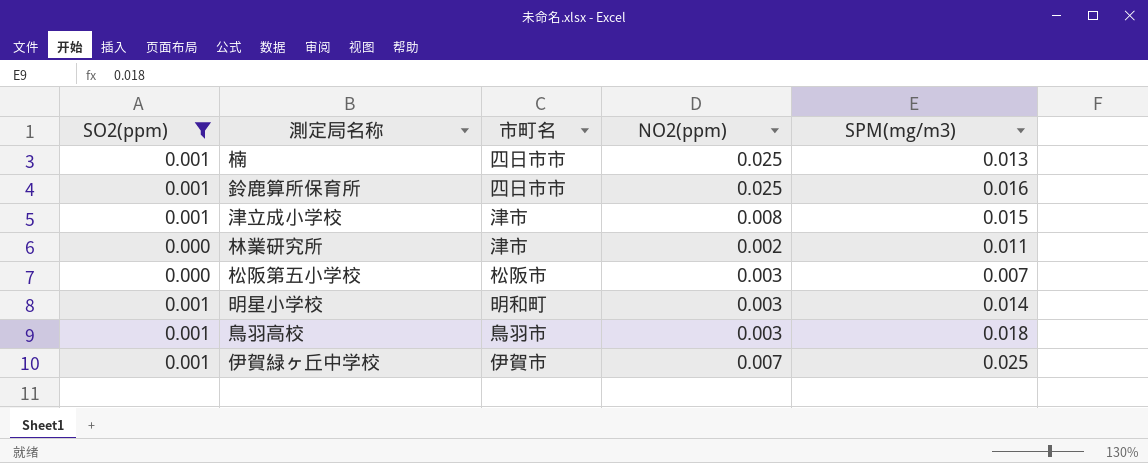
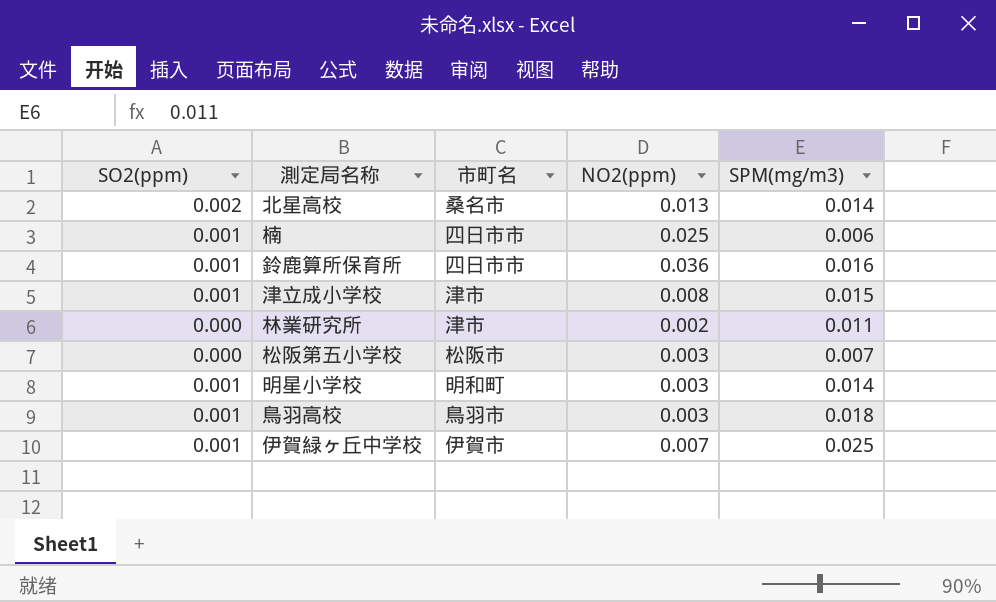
filter: SO2(ppm) != 0.002 -> none
楠 | SPM(mg/m3): 0.013 -> 0.006
鈴鹿算所保育所 | NO2(ppm): 0.025 -> 0.036

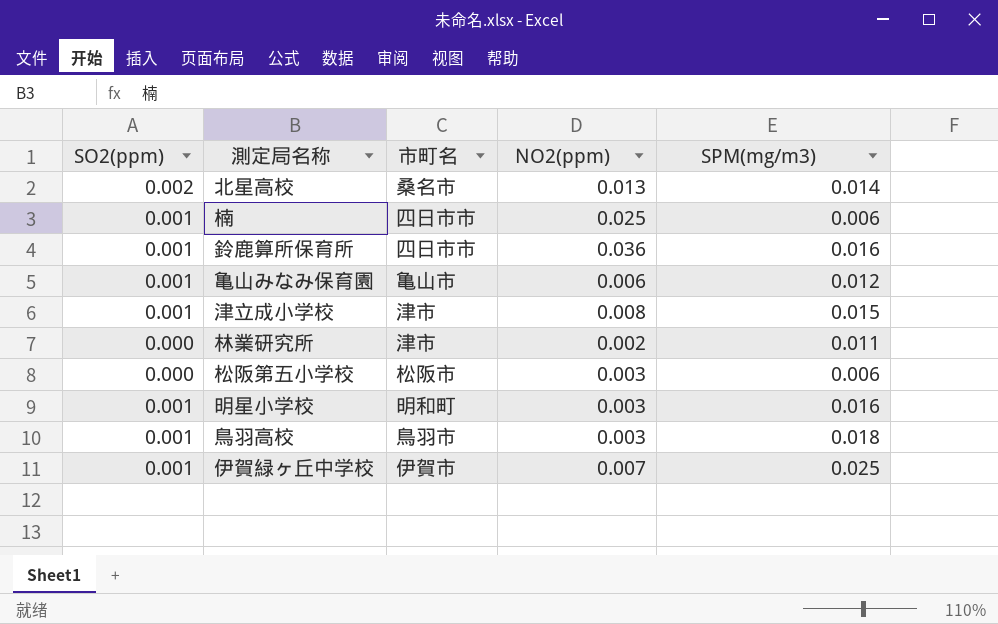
row 亀山みなみ保育園: none -> 0.001 | 亀山市 | 0.006 | 0.012
松阪第五小学校 | SPM(mg/m3): 0.007 -> 0.006
明星小学校 | SPM(mg/m3): 0.014 -> 0.016

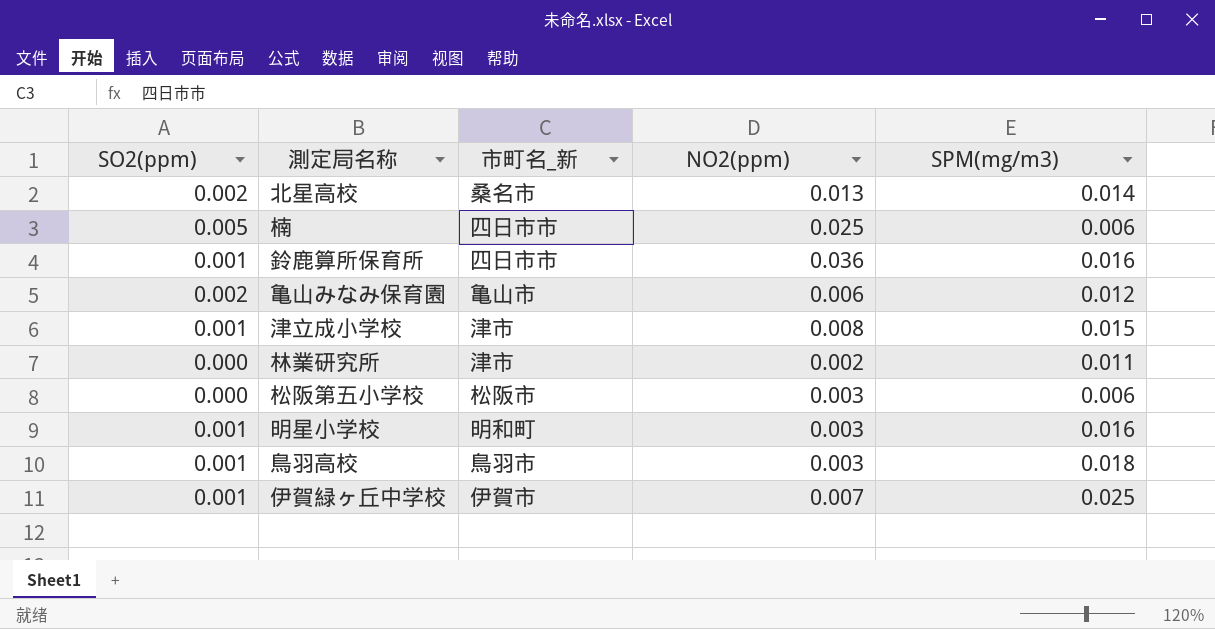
column name: 市町名 -> 市町名_新
楠 | SO2(ppm): 0.001 -> 0.005
亀山みなみ保育園 | SO2(ppm): 0.001 -> 0.002

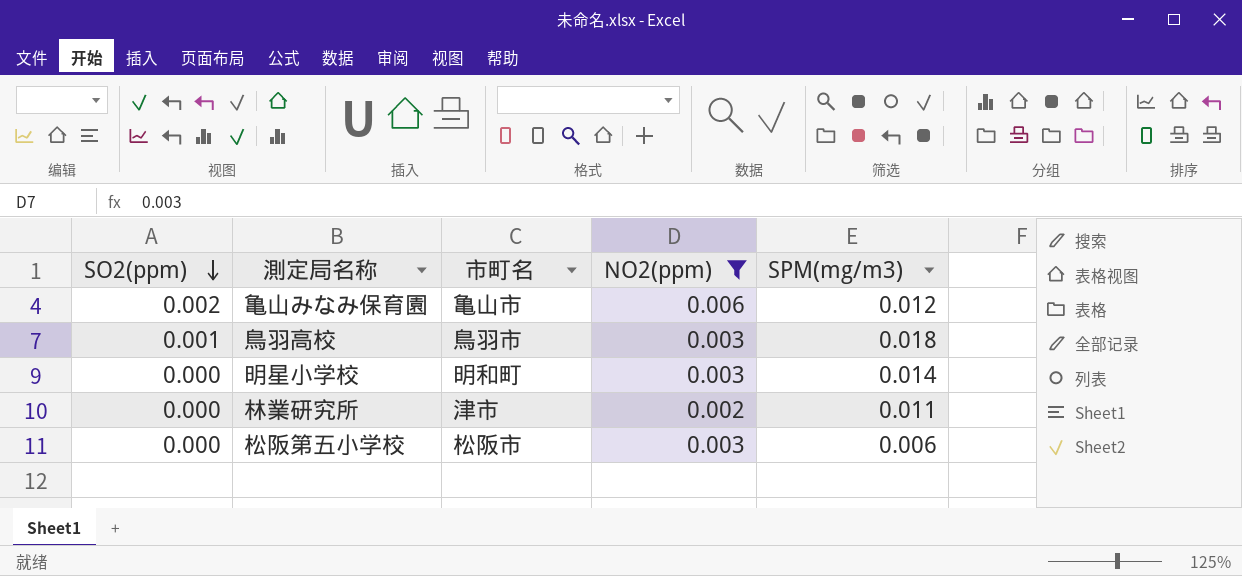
filter: none -> NO2(ppm) <= 0.006
row order: none -> SO2(ppm) descending
column name: 市町名_新 -> 市町名
明星小学校 | SO2(ppm): 0.001 -> 0.000
明星小学校 | SPM(mg/m3): 0.016 -> 0.014

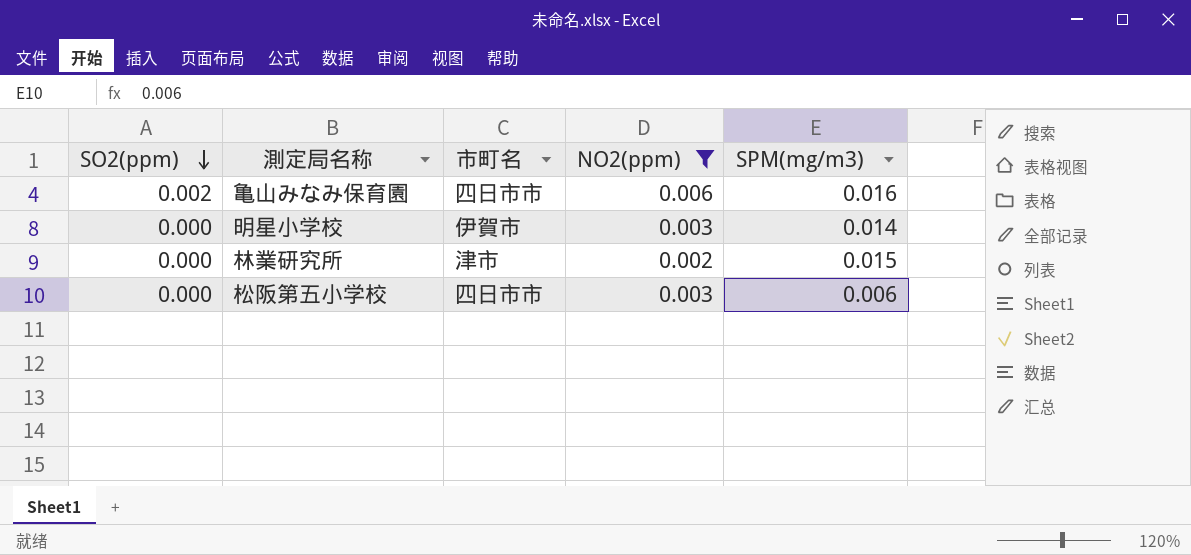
row 鳥羽高校: 0.001 | 鳥羽市 | 0.003 | 0.018 -> none
亀山みなみ保育園 | 市町名: 亀山市 -> 四日市市
亀山みなみ保育園 | SPM(mg/m3): 0.012 -> 0.016
明星小学校 | 市町名: 明和町 -> 伊賀市
林業研究所 | SPM(mg/m3): 0.011 -> 0.015
松阪第五小学校 | 市町名: 松阪市 -> 四日市市

